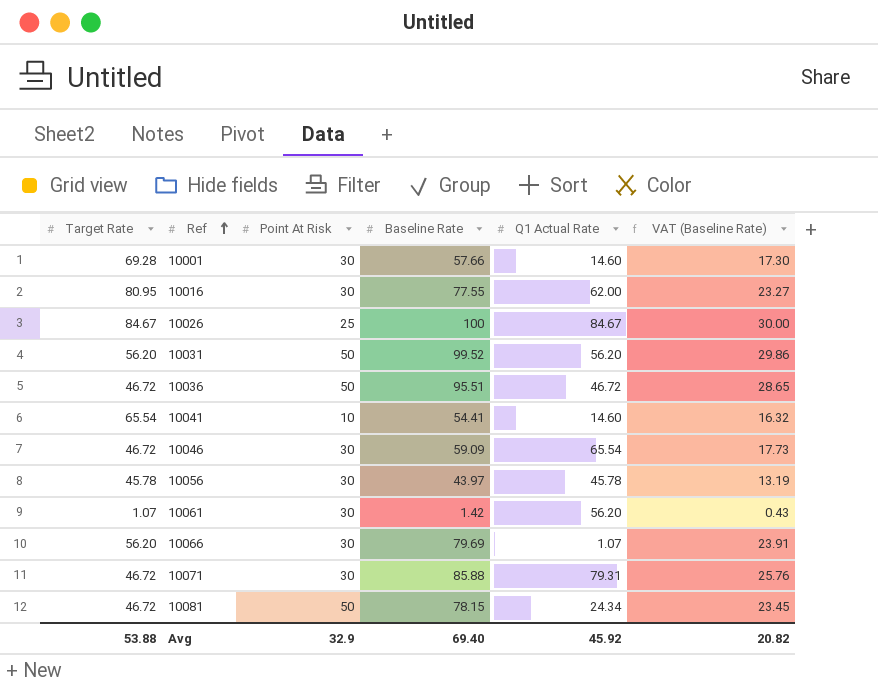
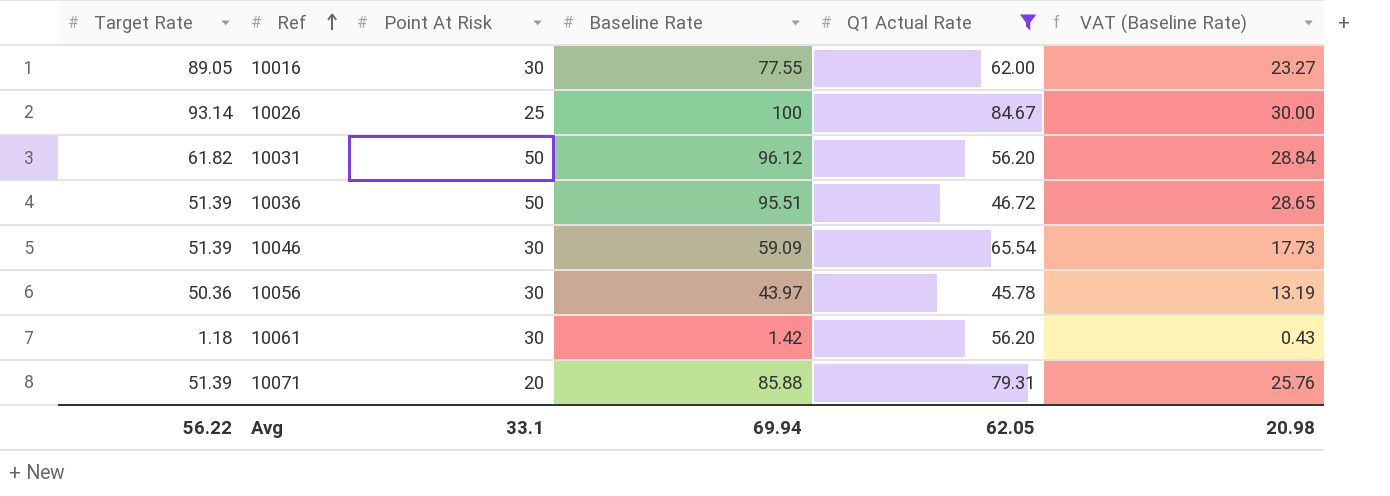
filter: none -> Q1 Actual Rate >= 45.78
10016 | Target Rate: 80.95 -> 89.05
10026 | Target Rate: 84.67 -> 93.14
10031 | Target Rate: 56.20 -> 61.82
10031 | Baseline Rate: 99.52 -> 96.12
10031 | VAT (Baseline Rate): 29.86 -> 28.84
10036 | Target Rate: 46.72 -> 51.39
10046 | Target Rate: 46.72 -> 51.39
10056 | Target Rate: 45.78 -> 50.36
10061 | Target Rate: 1.07 -> 1.18
10071 | Target Rate: 46.72 -> 51.39
10071 | Point At Risk: 30 -> 20
Avg | Target Rate: 53.88 -> 56.22
Avg | Point At Risk: 32.9 -> 33.1
Avg | Baseline Rate: 69.40 -> 69.94
Avg | Q1 Actual Rate: 45.92 -> 62.05
Avg | VAT (Baseline Rate): 20.82 -> 20.98

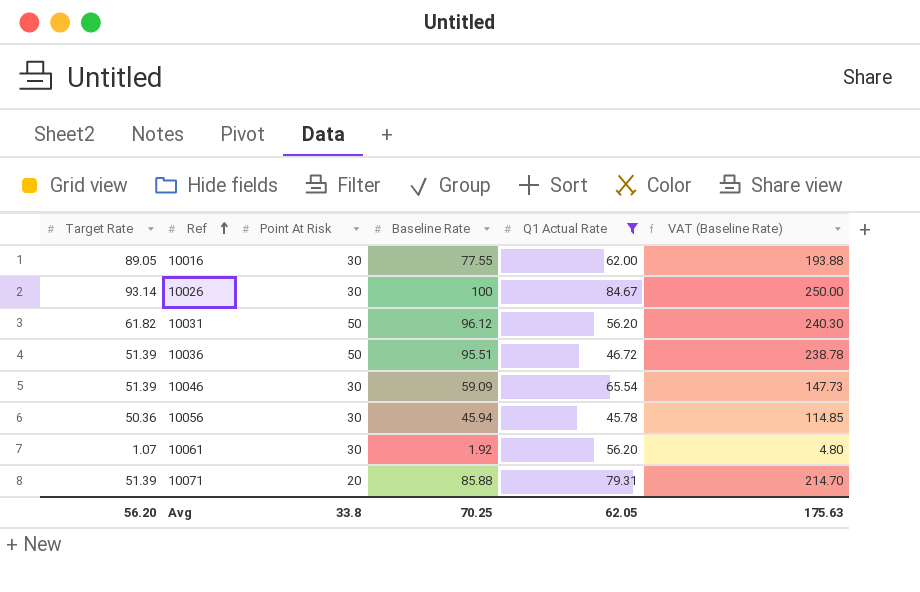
column VAT (Baseline Rate) | formula: [Baseline Rate] * 0.3 -> [Baseline Rate] * 2.5
10026 | Point At Risk: 25 -> 30
10056 | Baseline Rate: 43.97 -> 45.94
10061 | Target Rate: 1.18 -> 1.07
10061 | Baseline Rate: 1.42 -> 1.92
Avg | Target Rate: 56.22 -> 56.20
Avg | Point At Risk: 33.1 -> 33.8
Avg | Baseline Rate: 69.94 -> 70.25
Avg | VAT (Baseline Rate): 20.98 -> 175.63

